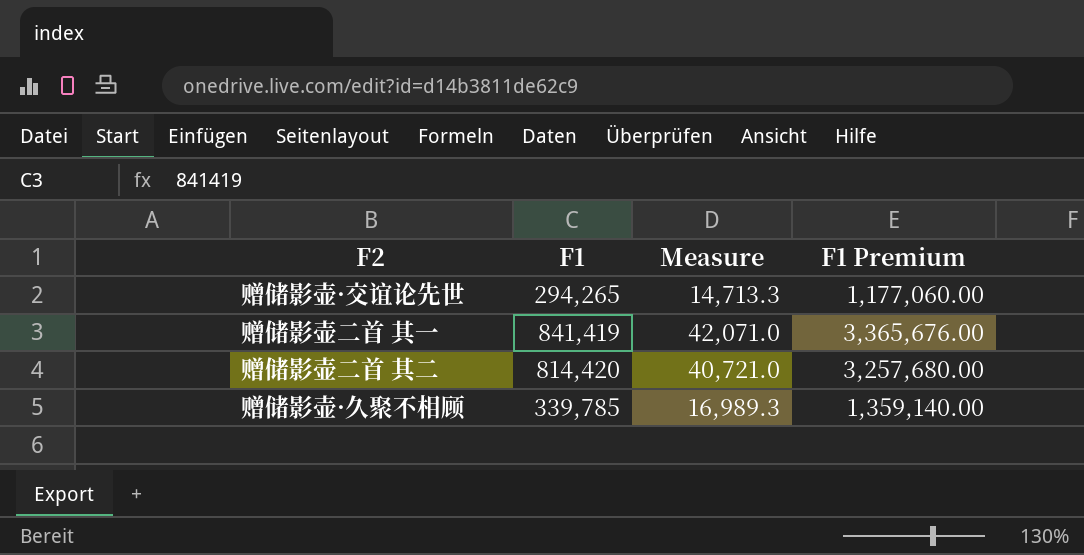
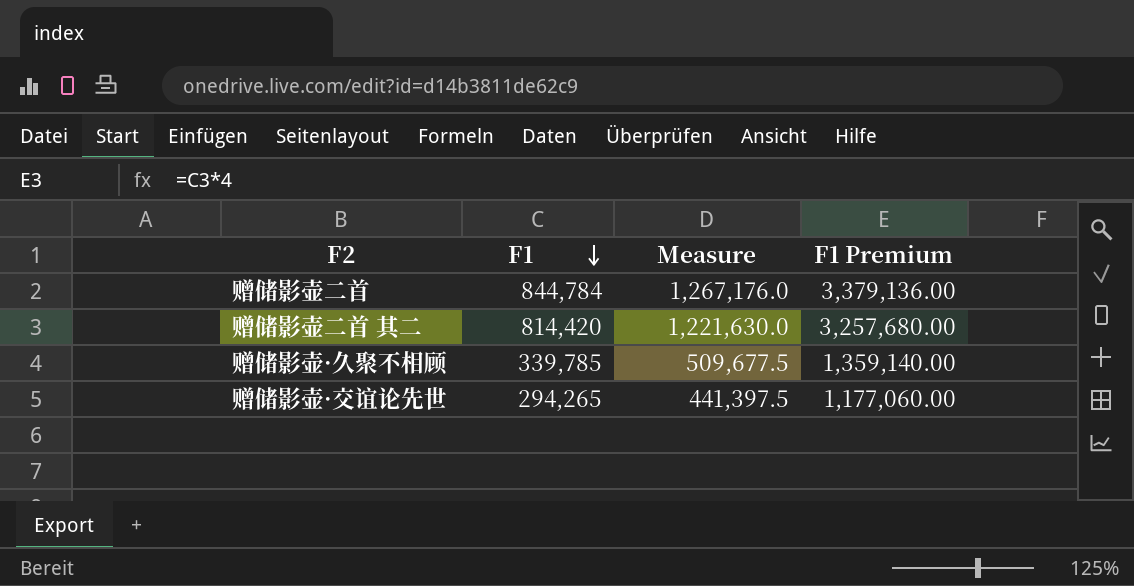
row order: none -> F1 descending
column Measure | formula: [F1] * 0.05 -> [F1] * 1.5
row 赠储影壶二首 其一: 841,419 | 42,071.0 | 3,365,676.00 -> none
row 赠储影壶二首: none -> 844,784 | 1,267,176.0 | 3,379,136.00

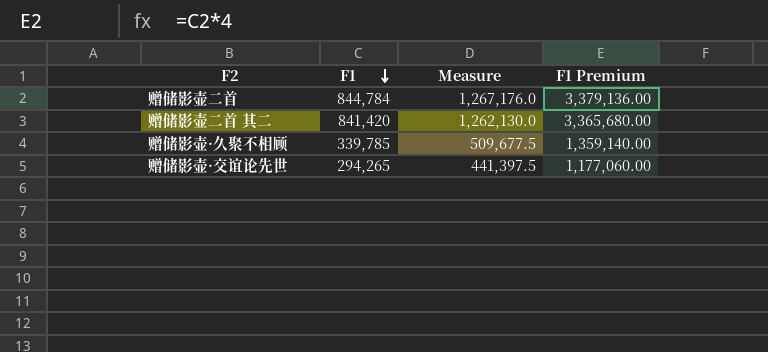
赠储影壶二首 其二 | F1: 814,420 -> 841,420
赠储影壶二首 其二 | Measure: 1,221,630.0 -> 1,262,130.0
赠储影壶二首 其二 | F1 Premium: 3,257,680.00 -> 3,365,680.00

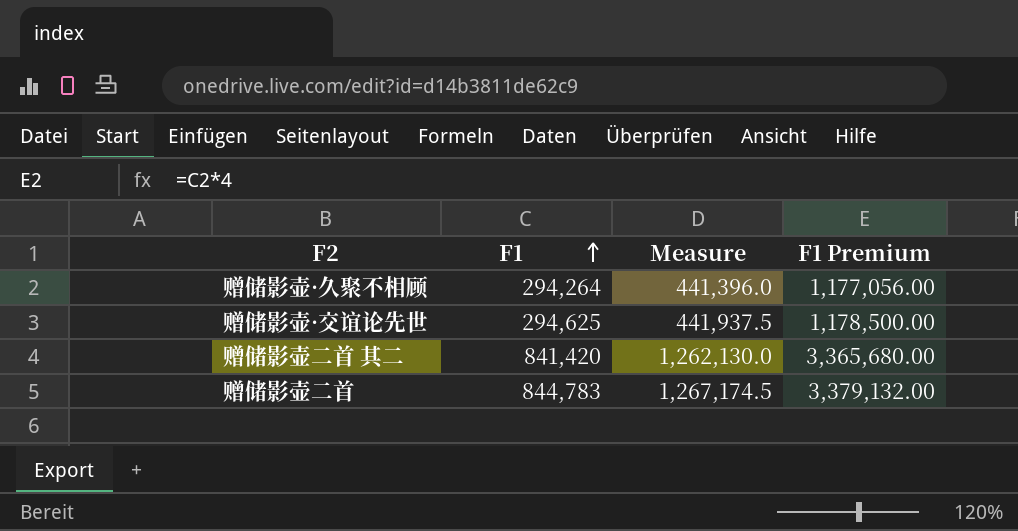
row order: F1 descending -> F1 ascending
赠储影壶·久聚不相顾 | F1: 339,785 -> 294,264
赠储影壶·久聚不相顾 | Measure: 509,677.5 -> 441,396.0
赠储影壶·久聚不相顾 | F1 Premium: 1,359,140.00 -> 1,177,056.00
赠储影壶·交谊论先世 | F1: 294,265 -> 294,625
赠储影壶·交谊论先世 | Measure: 441,397.5 -> 441,937.5
赠储影壶·交谊论先世 | F1 Premium: 1,177,060.00 -> 1,178,500.00
赠储影壶二首 | F1: 844,784 -> 844,783
赠储影壶二首 | Measure: 1,267,176.0 -> 1,267,174.5
赠储影壶二首 | F1 Premium: 3,379,136.00 -> 3,379,132.00

